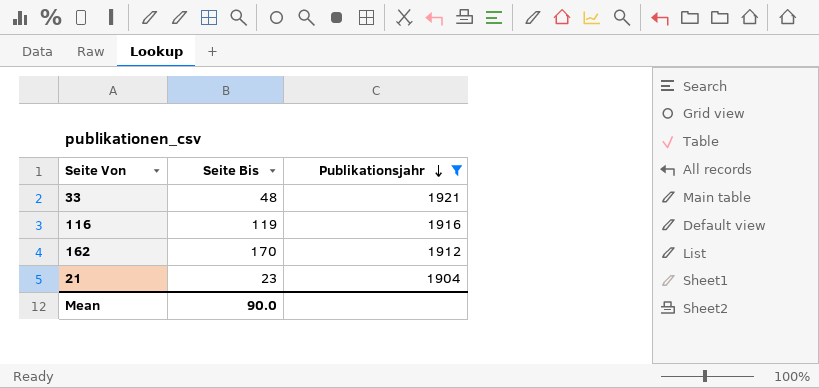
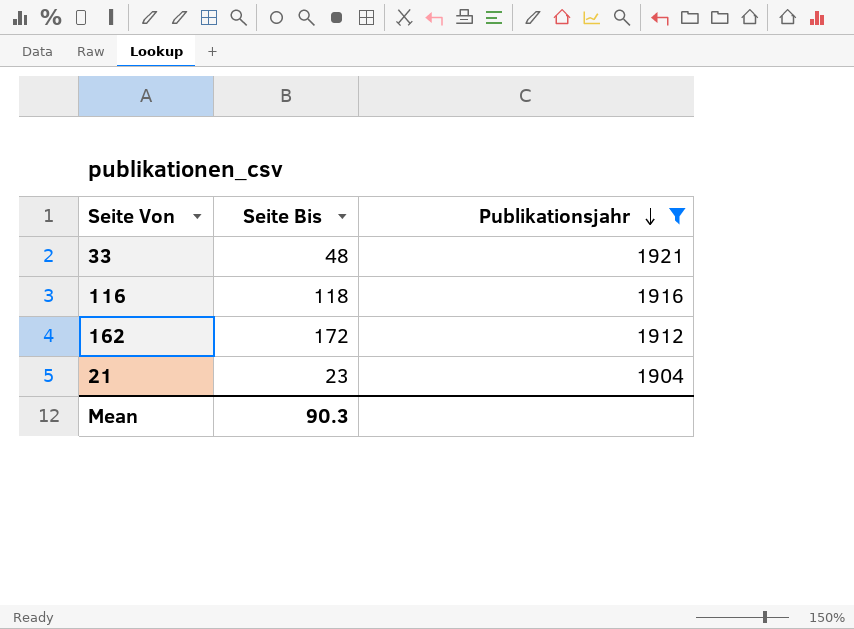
116 | Seite Bis: 119 -> 118
162 | Seite Bis: 170 -> 172
Mean | Seite Bis: 90.0 -> 90.3

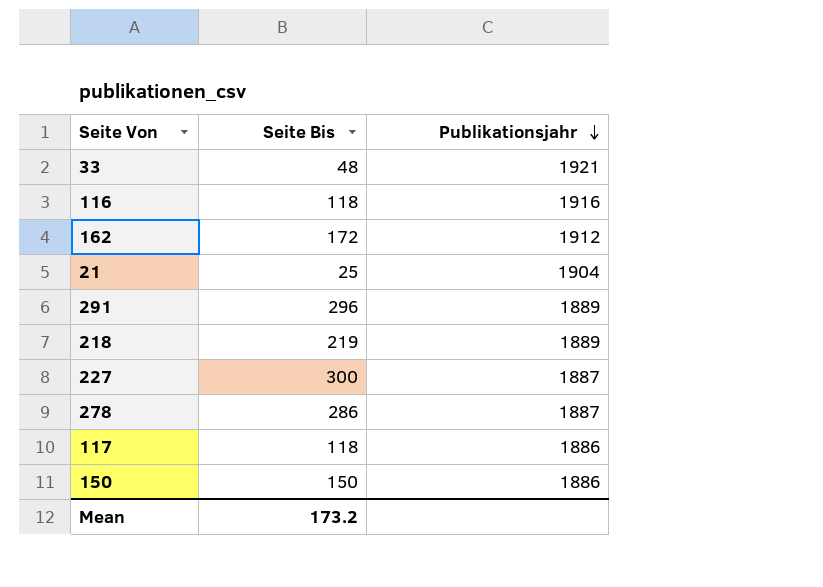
filter: Publikationsjahr >= 1904 -> none
21 | Seite Bis: 23 -> 25
Mean | Seite Bis: 90.3 -> 173.2

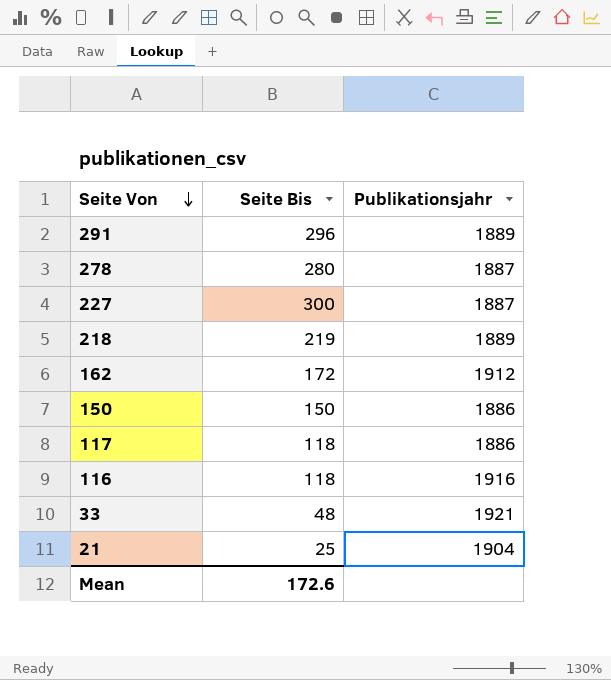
row order: Publikationsjahr descending -> Seite Von descending
278 | Seite Bis: 286 -> 280
Mean | Seite Bis: 173.2 -> 172.6

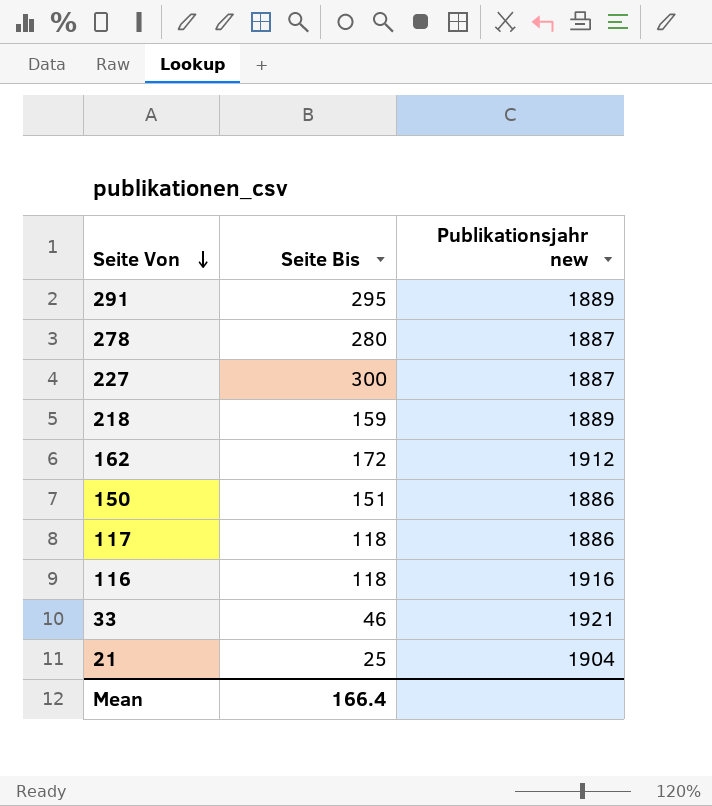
column name: Publikationsjahr -> Publikationsjahr new
291 | Seite Bis: 296 -> 295
218 | Seite Bis: 219 -> 159
150 | Seite Bis: 150 -> 151
33 | Seite Bis: 48 -> 46
Mean | Seite Bis: 172.6 -> 166.4

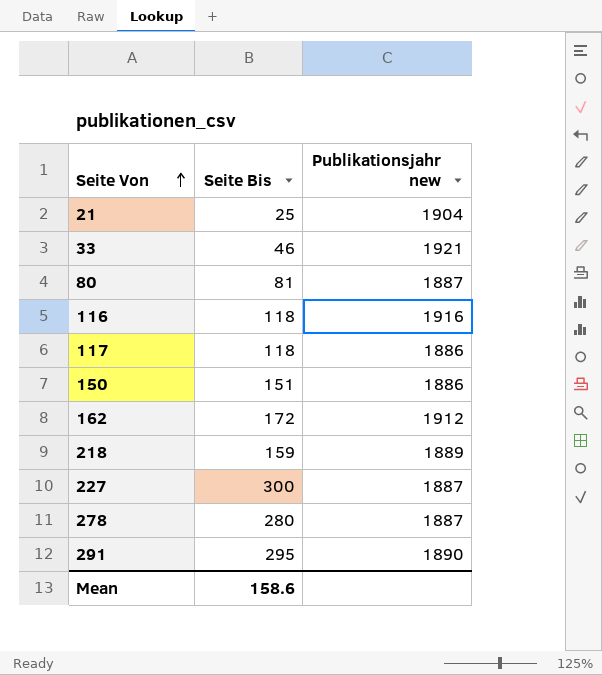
row order: Seite Von descending -> Seite Von ascending
row 80: none -> 81 | 1887
291 | Publikationsjahr new: 1889 -> 1890
Mean | Seite Bis: 166.4 -> 158.6

